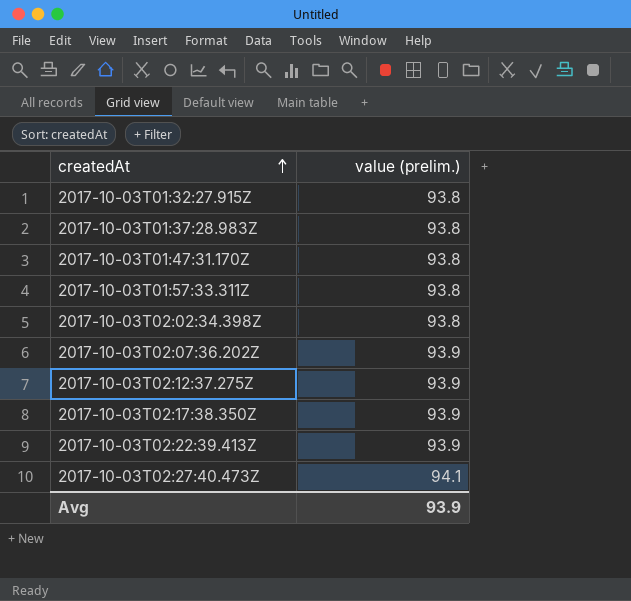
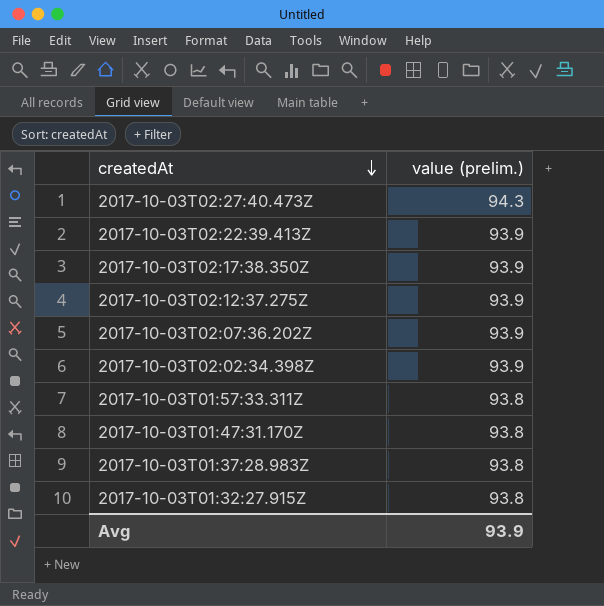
row order: createdAt ascending -> createdAt descending
2017-10-03T02:27:40.473Z | value (prelim.): 94.1 -> 94.3
2017-10-03T02:02:34.398Z | value (prelim.): 93.8 -> 93.9

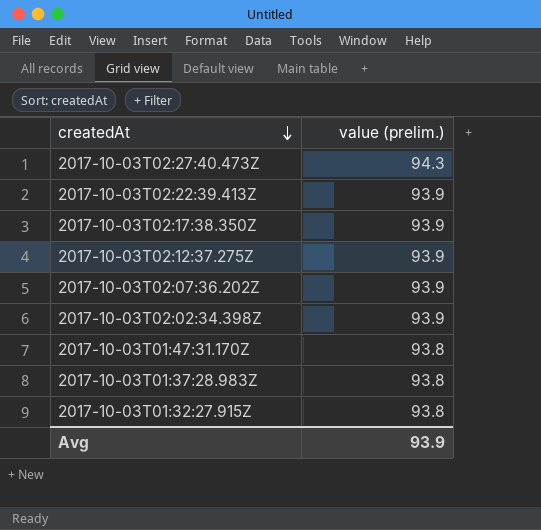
row 2017-10-03T01:57:33.311Z: 93.8 -> none

